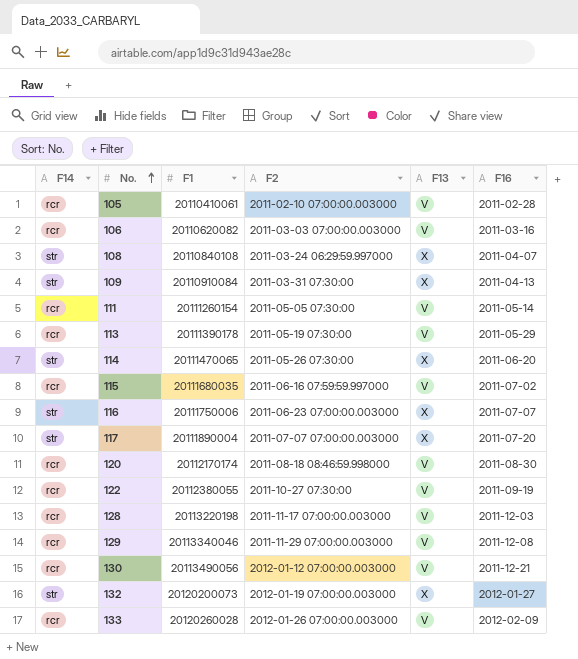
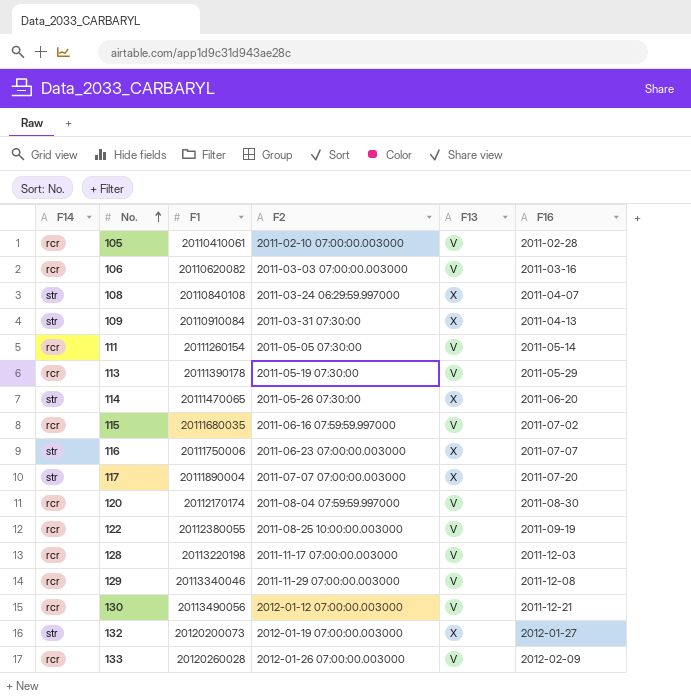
120 | F2: 2011-08-18 08:46:59.998000 -> 2011-08-04 07:59:59.997000
122 | F2: 2011-10-27 07:30:00 -> 2011-08-25 10:00:00.003000

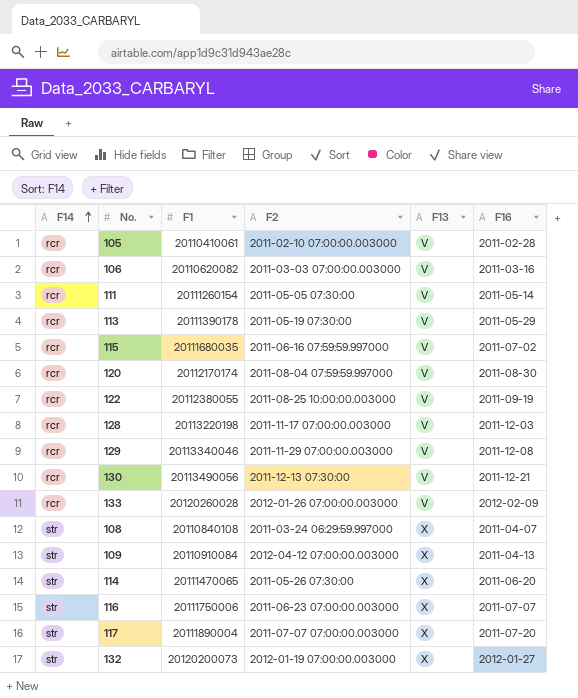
row order: No. ascending -> F14 ascending
130 | F2: 2012-01-12 07:00:00.003000 -> 2011-12-13 07:30:00
109 | F2: 2011-03-31 07:30:00 -> 2012-04-12 07:00:00.003000

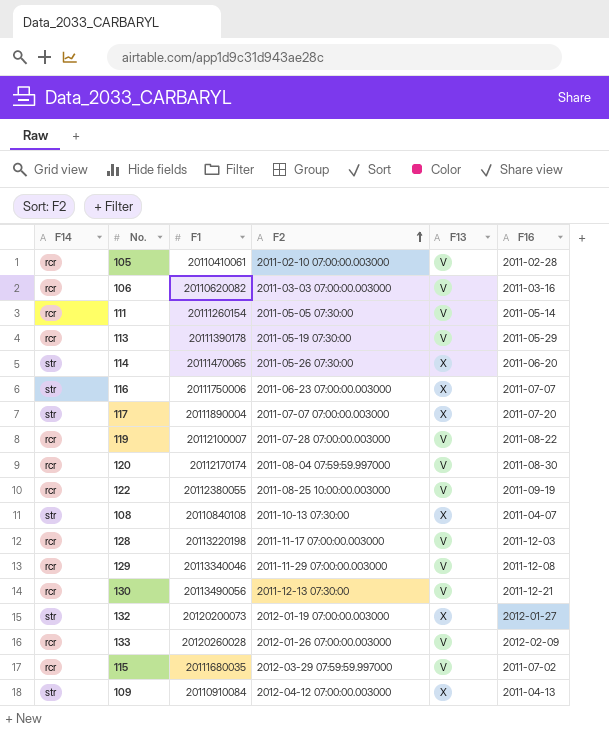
row order: F14 ascending -> F2 ascending
row 119: none -> rcr | 20112100007 | 2011-07-28 07:00:00.003000 | V | 2011-08-22
108 | F2: 2011-03-24 06:29:59.997000 -> 2011-10-13 07:30:00
115 | F2: 2011-06-16 07:59:59.997000 -> 2012-03-29 07:59:59.997000

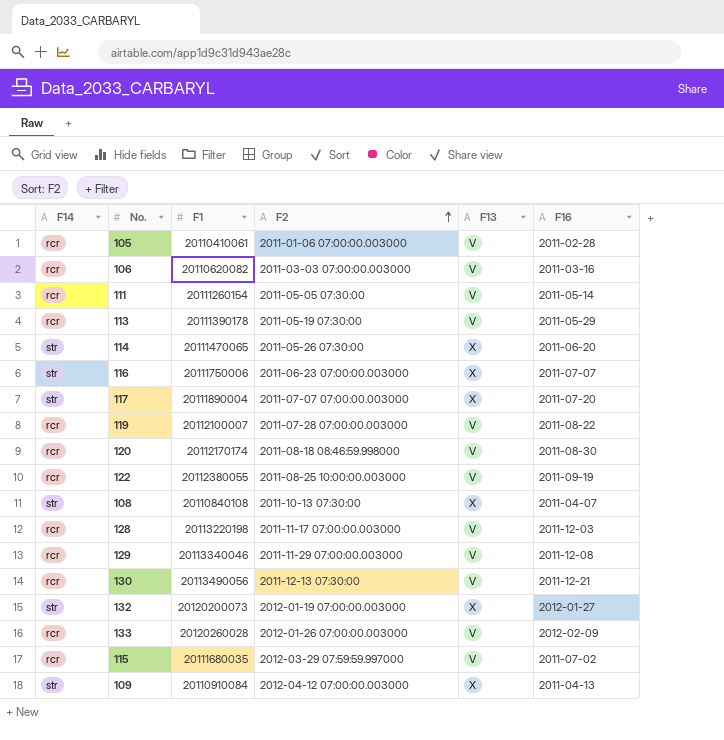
105 | F2: 2011-02-10 07:00:00.003000 -> 2011-01-06 07:00:00.003000
120 | F2: 2011-08-04 07:59:59.997000 -> 2011-08-18 08:46:59.998000

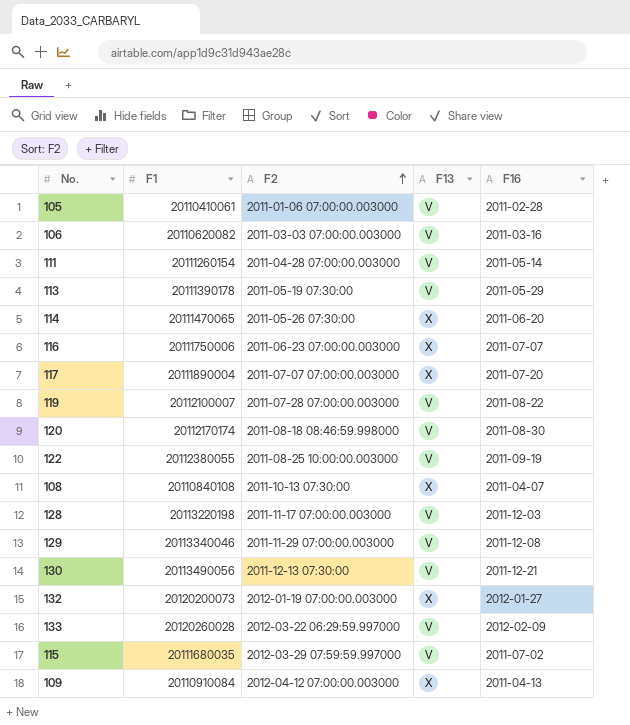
column F14 | position: 1 -> none
111 | F2: 2011-05-05 07:30:00 -> 2011-04-28 07:00:00.003000
133 | F2: 2012-01-26 07:00:00.003000 -> 2012-03-22 06:29:59.997000

